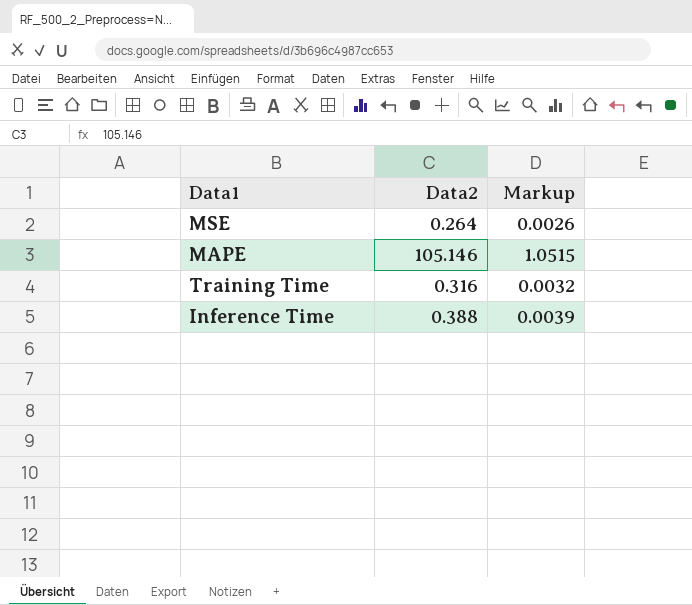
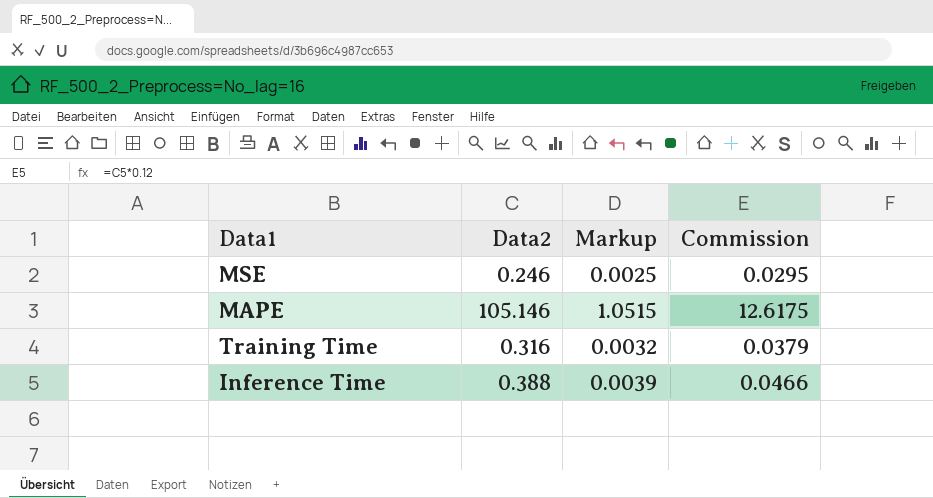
column Commission | formula: none -> [Data2] * 0.12
MSE | Data2: 0.264 -> 0.246
MSE | Markup: 0.0026 -> 0.0025

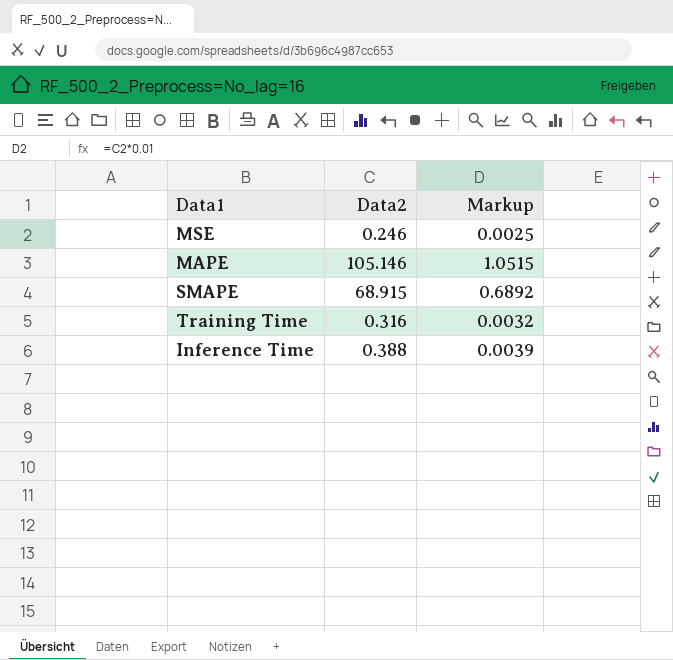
column Commission | formula: [Data2] * 0.12 -> none
row SMAPE: none -> 68.915 | 0.6892

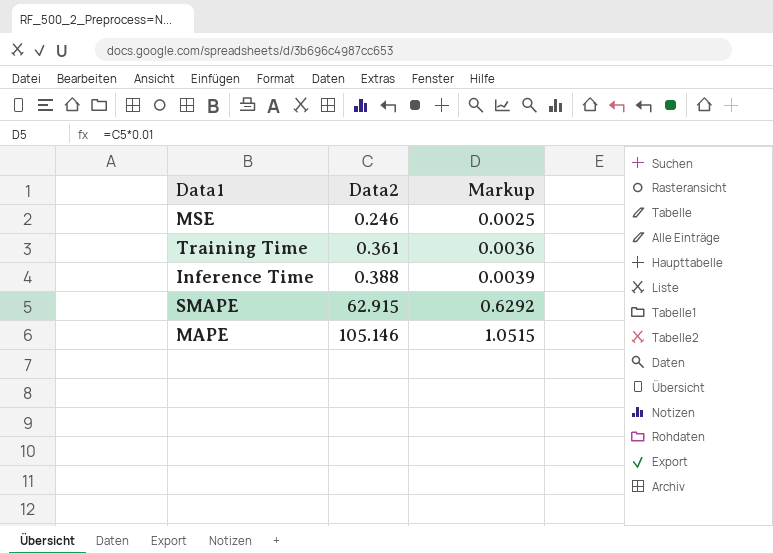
row order: none -> Data2 ascending
Training Time | Data2: 0.316 -> 0.361
Training Time | Markup: 0.0032 -> 0.0036
SMAPE | Data2: 68.915 -> 62.915
SMAPE | Markup: 0.6892 -> 0.6292

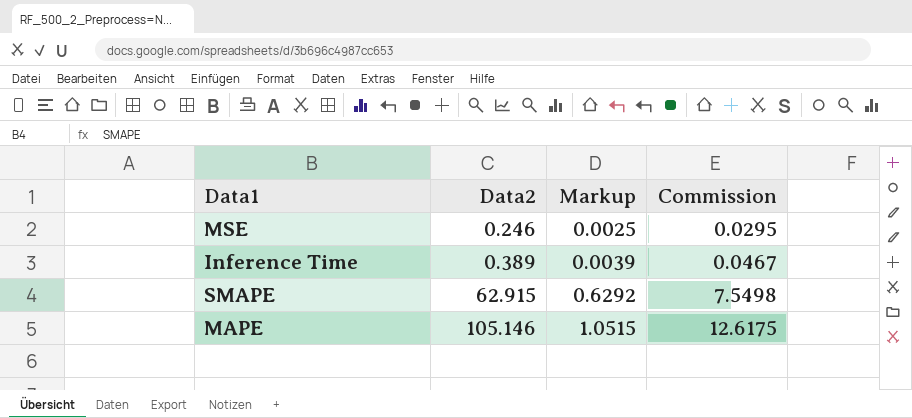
column Commission | formula: none -> [Data2] * 0.12
row Training Time: 0.361 | 0.0036 -> none
Inference Time | Data2: 0.388 -> 0.389

